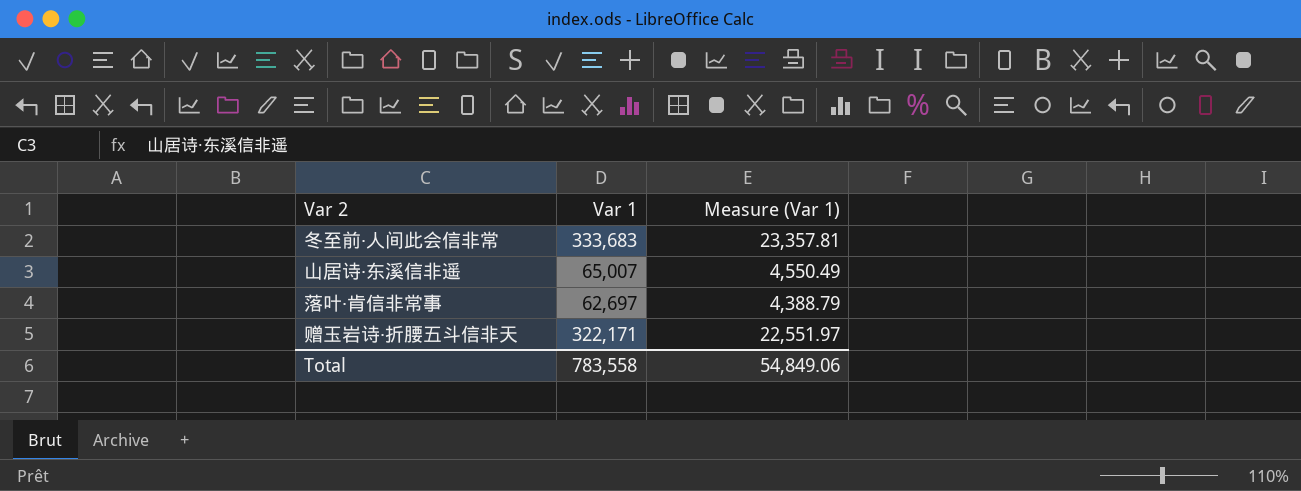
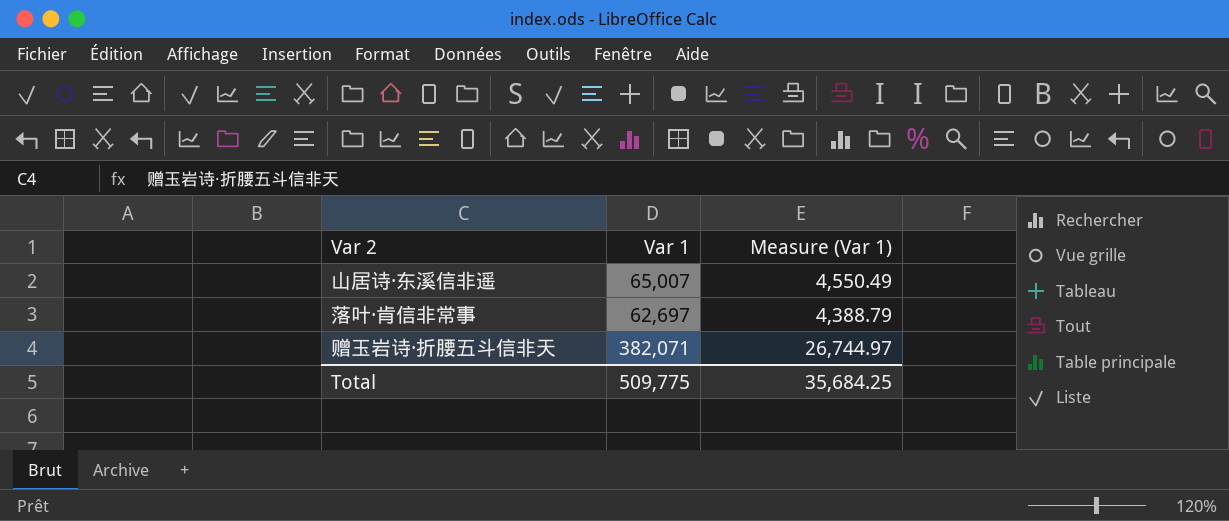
row 冬至前·人间此会信非常: 333,683 | 23,357.81 -> none
赠玉岩诗·折腰五斗信非天 | Var 1: 322,171 -> 382,071
赠玉岩诗·折腰五斗信非天 | Measure (Var 1): 22,551.97 -> 26,744.97
Total | Var 1: 783,558 -> 509,775
Total | Measure (Var 1): 54,849.06 -> 35,684.25

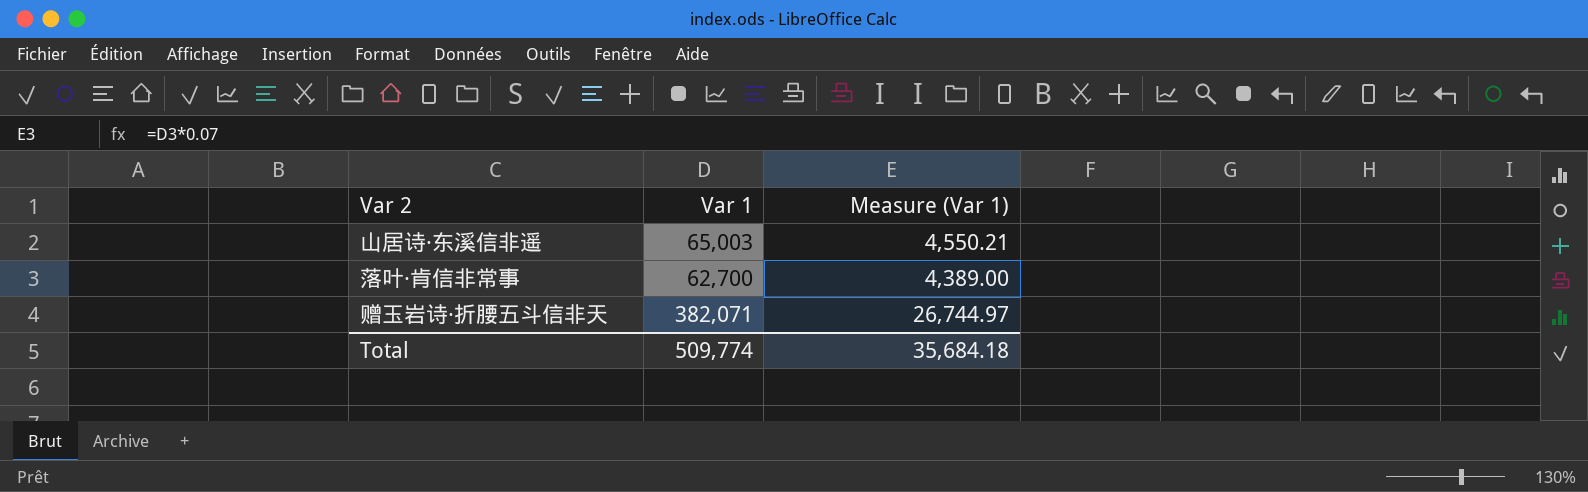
山居诗·东溪信非遥 | Var 1: 65,007 -> 65,003
山居诗·东溪信非遥 | Measure (Var 1): 4,550.49 -> 4,550.21
落叶·肯信非常事 | Var 1: 62,697 -> 62,700
落叶·肯信非常事 | Measure (Var 1): 4,388.79 -> 4,389.00
Total | Var 1: 509,775 -> 509,774
Total | Measure (Var 1): 35,684.25 -> 35,684.18

